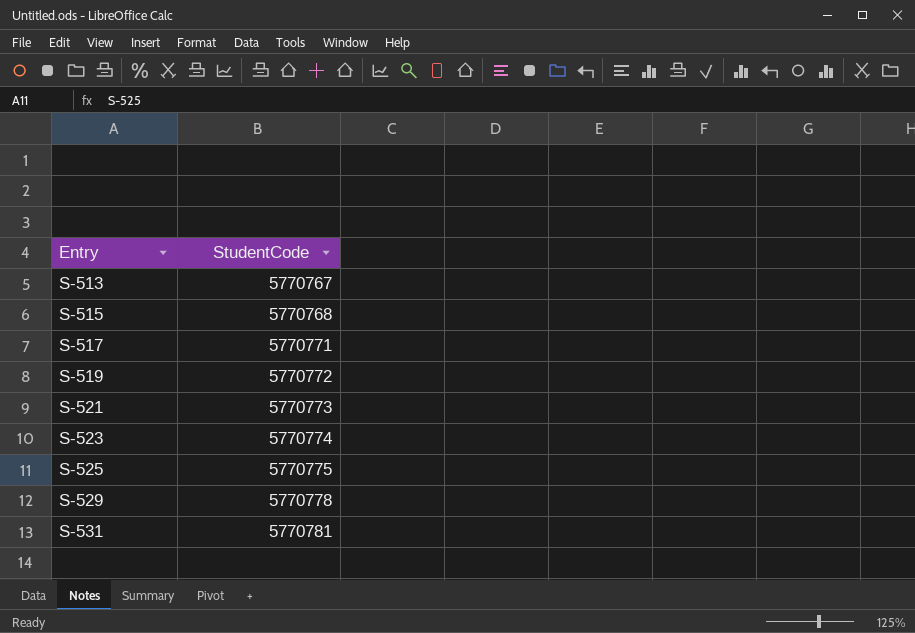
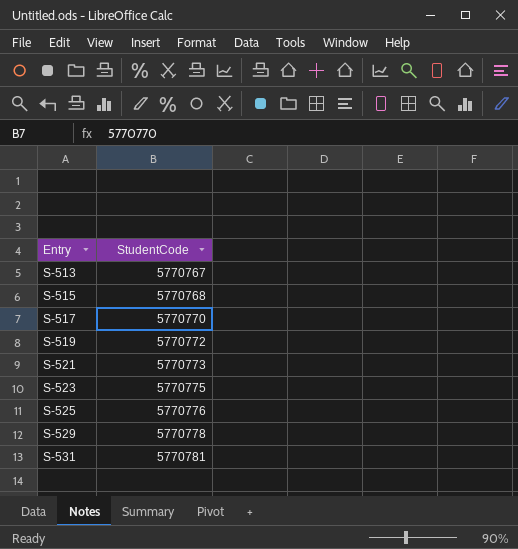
S-517 | StudentCode: 5770771 -> 5770770
S-523 | StudentCode: 5770774 -> 5770775
S-525 | StudentCode: 5770775 -> 5770776

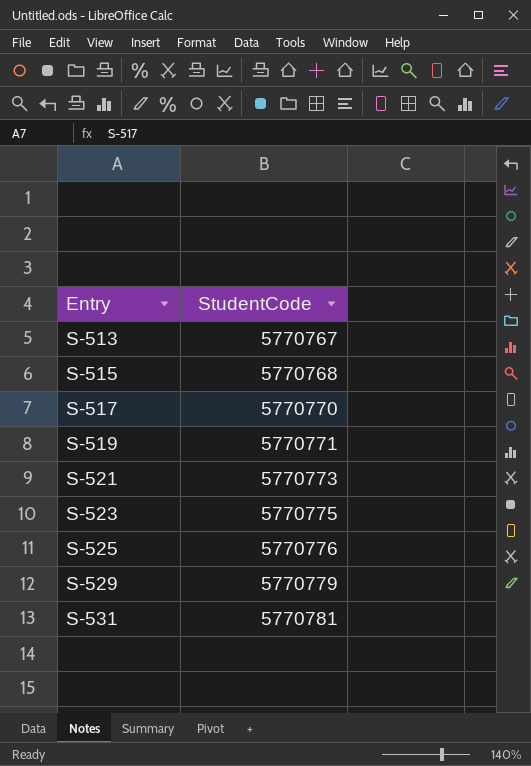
S-519 | StudentCode: 5770772 -> 5770771
S-529 | StudentCode: 5770778 -> 5770779

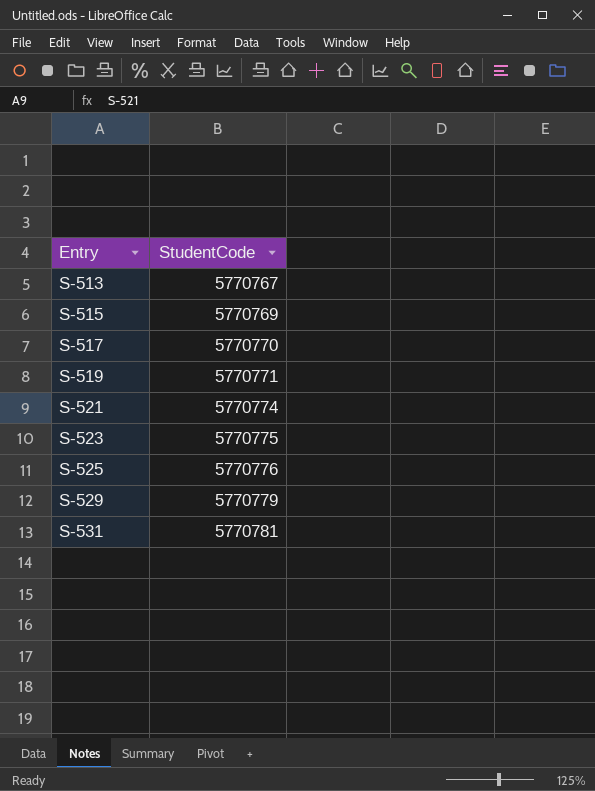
S-515 | StudentCode: 5770768 -> 5770769
S-521 | StudentCode: 5770773 -> 5770774

